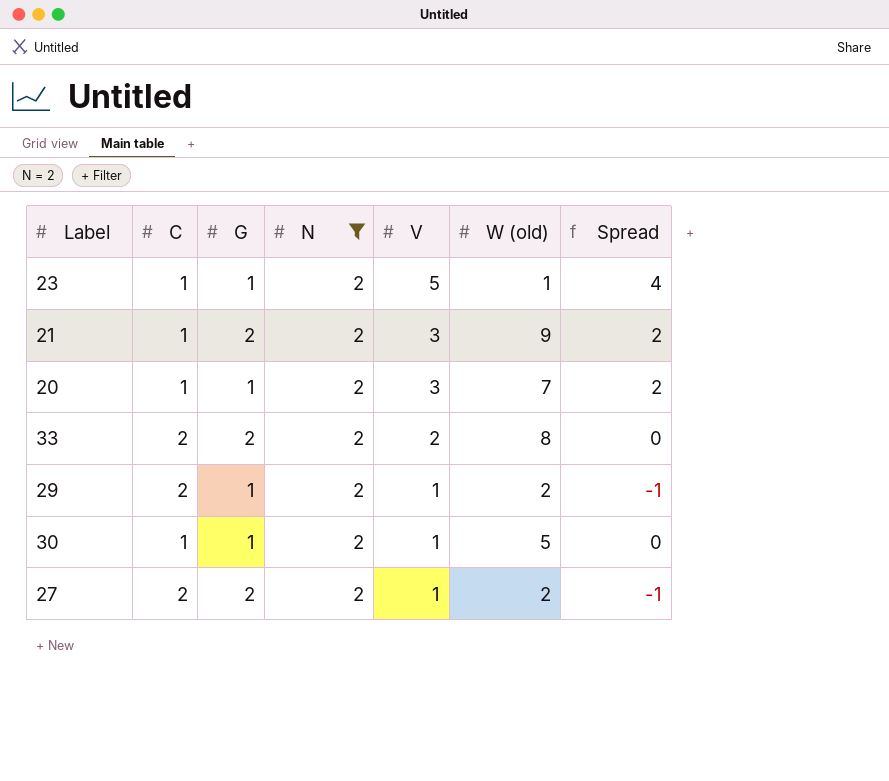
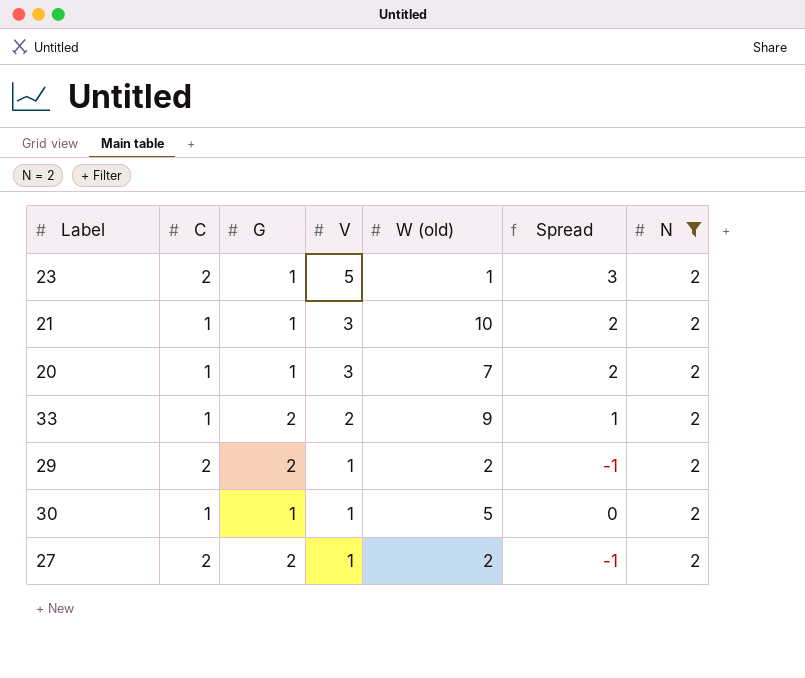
column N | position: 4 -> 7
23 | C: 1 -> 2
23 | Spread: 4 -> 3
21 | G: 2 -> 1
21 | W (old): 9 -> 10
33 | C: 2 -> 1
33 | W (old): 8 -> 9
33 | Spread: 0 -> 1
29 | G: 1 -> 2

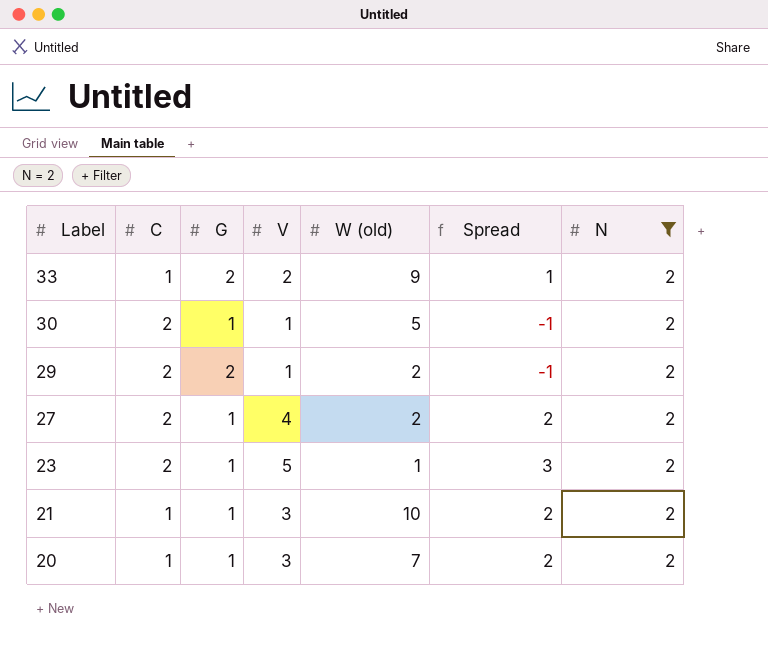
row order: V descending -> Label descending
30 | C: 1 -> 2
30 | Spread: 0 -> -1
27 | G: 2 -> 1
27 | V: 1 -> 4
27 | Spread: -1 -> 2

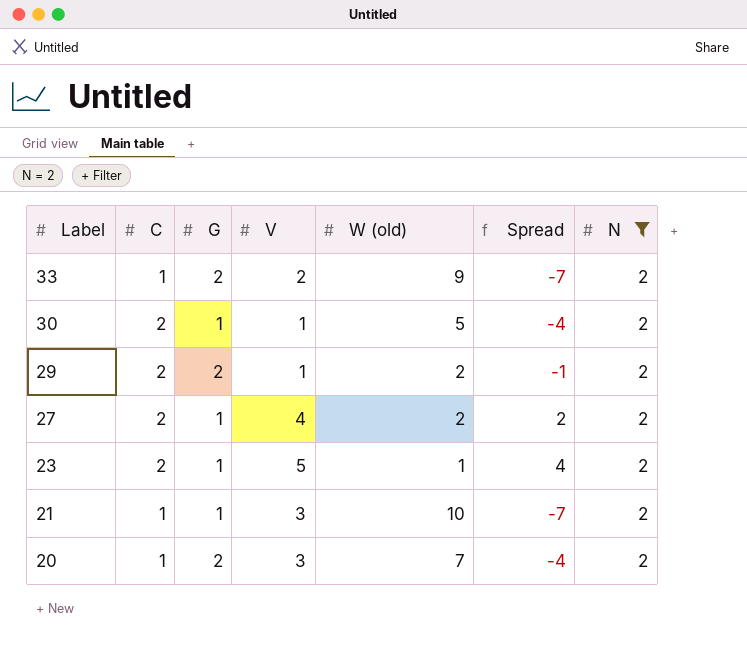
column Spread | formula: [V] - [C] -> [V] - [W (old)]
20 | G: 1 -> 2

